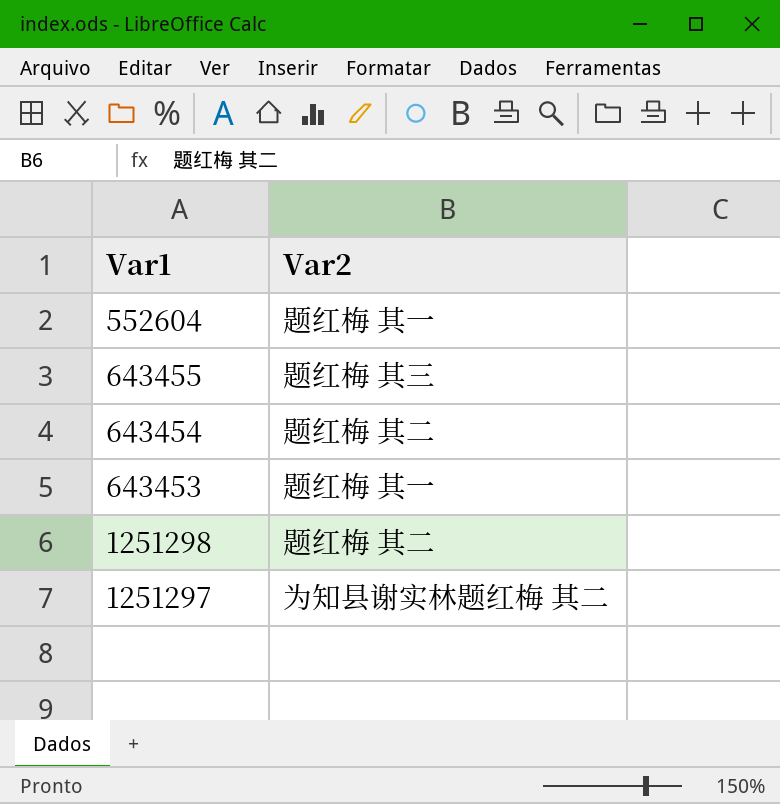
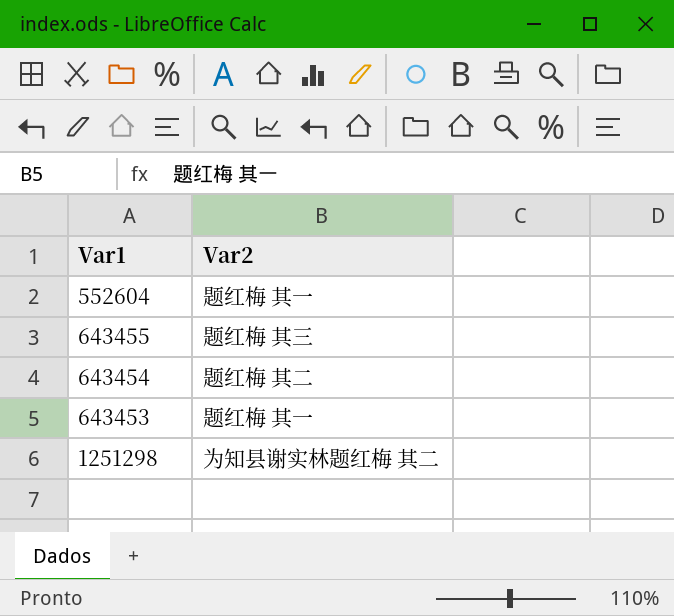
row 1251297: 为知县谢实林题红梅 其二 -> none
1251298 | Var2: 题红梅 其二 -> 为知县谢实林题红梅 其二

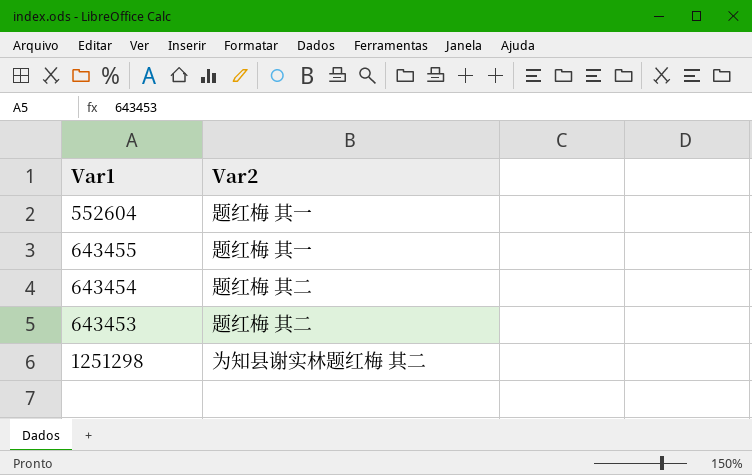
643455 | Var2: 题红梅 其三 -> 题红梅 其一
643453 | Var2: 题红梅 其一 -> 题红梅 其二

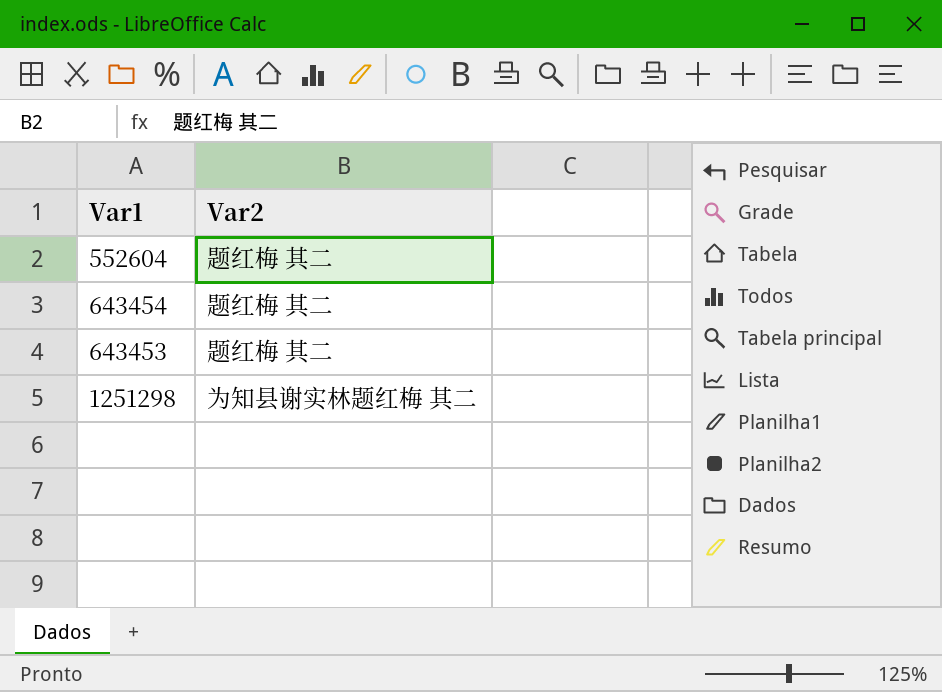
row 643455: 题红梅 其一 -> none
552604 | Var2: 题红梅 其一 -> 题红梅 其二

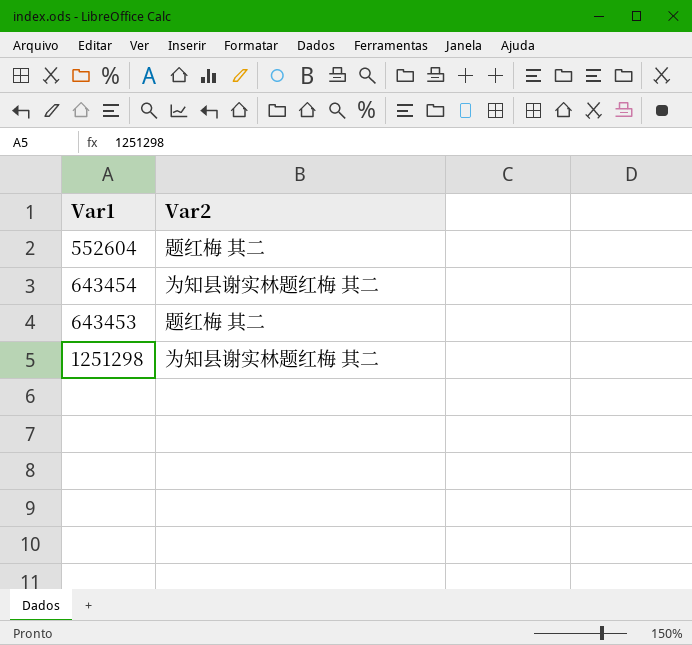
643454 | Var2: 题红梅 其二 -> 为知县谢实林题红梅 其二

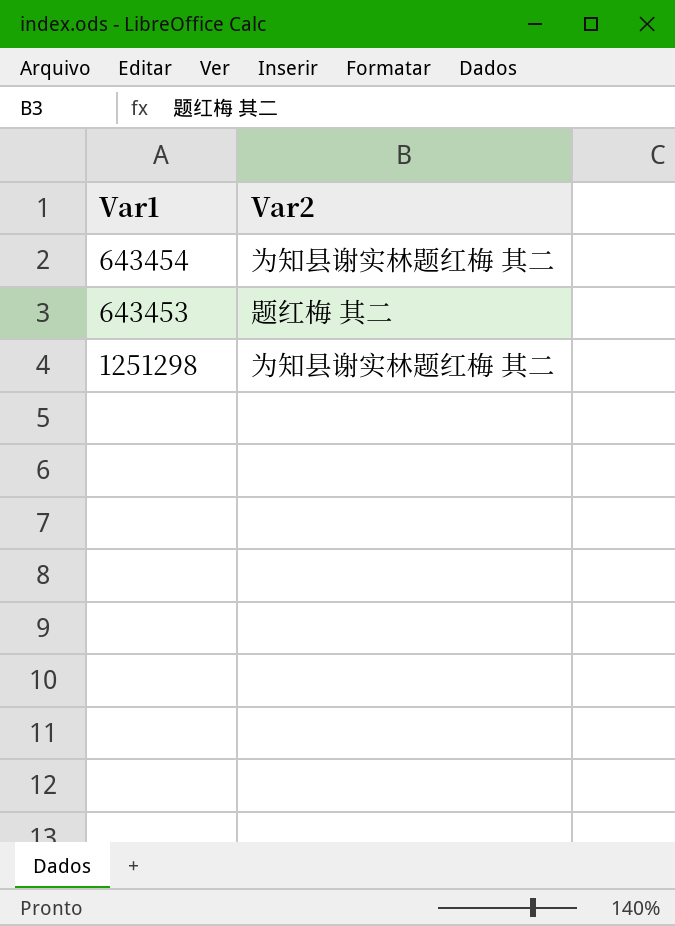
row 552604: 题红梅 其二 -> none

